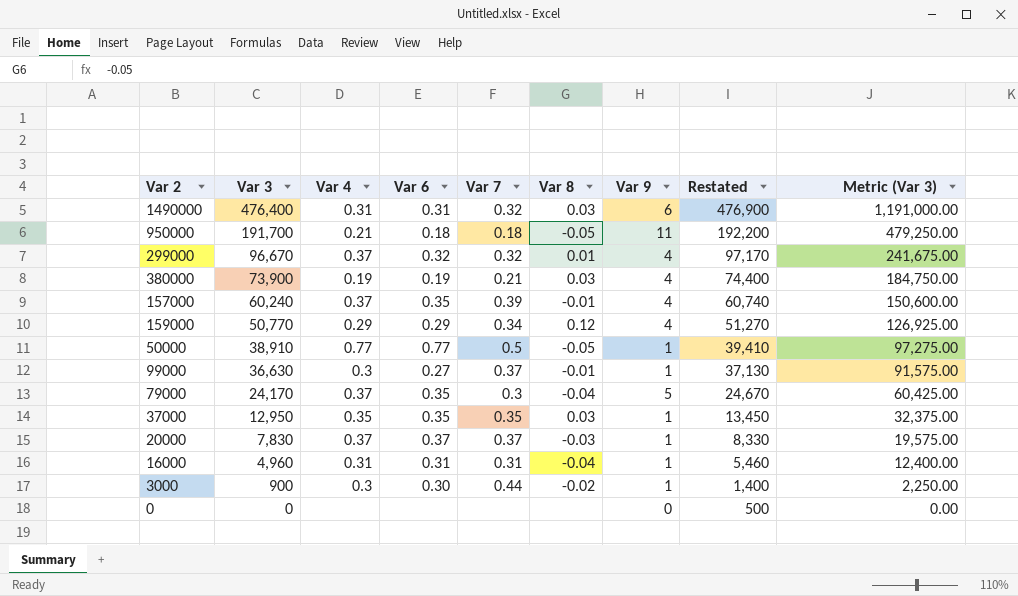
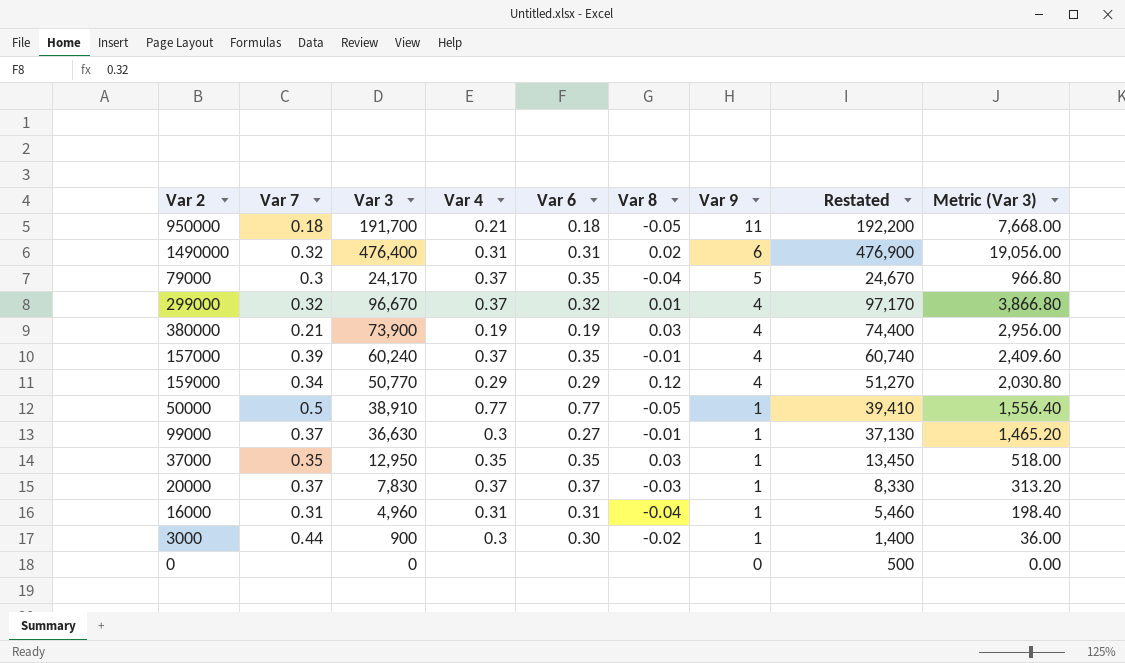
row order: Var 3 descending -> Var 9 descending
column Var 7 | position: 5 -> 2
column Metric (Var 3) | formula: [Var 3] * 2.5 -> [Var 3] * 0.04
1490000 | Var 8: 0.03 -> 0.02

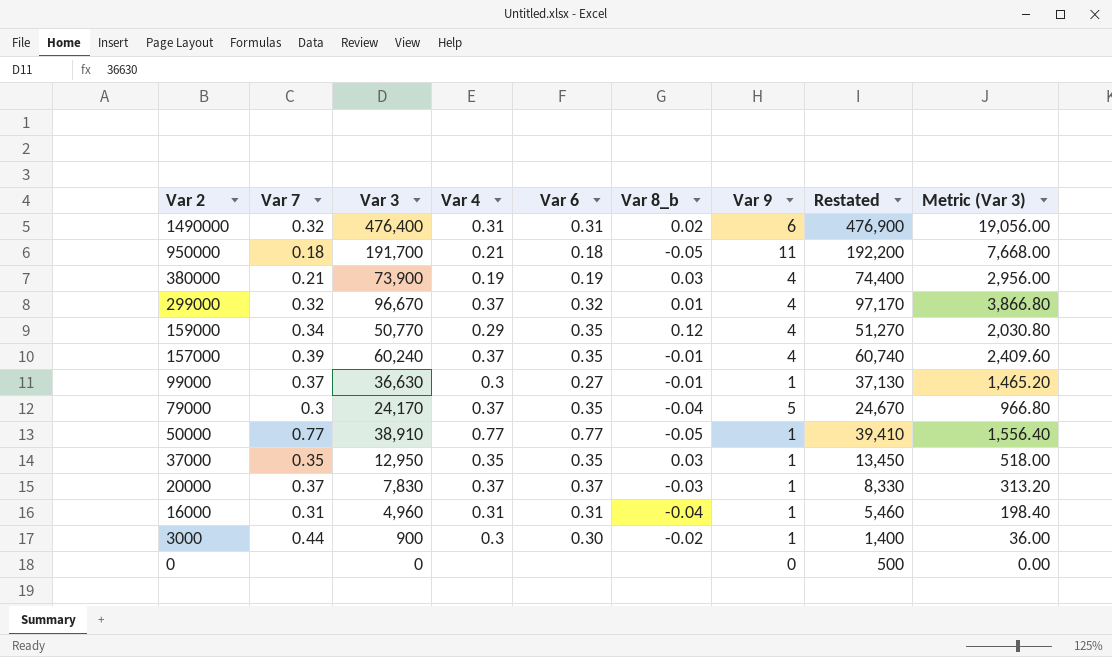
row order: Var 9 descending -> Var 2 descending
column name: Var 8 -> Var 8_b
159000 | Var 6: 0.29 -> 0.35
50000 | Var 7: 0.5 -> 0.77

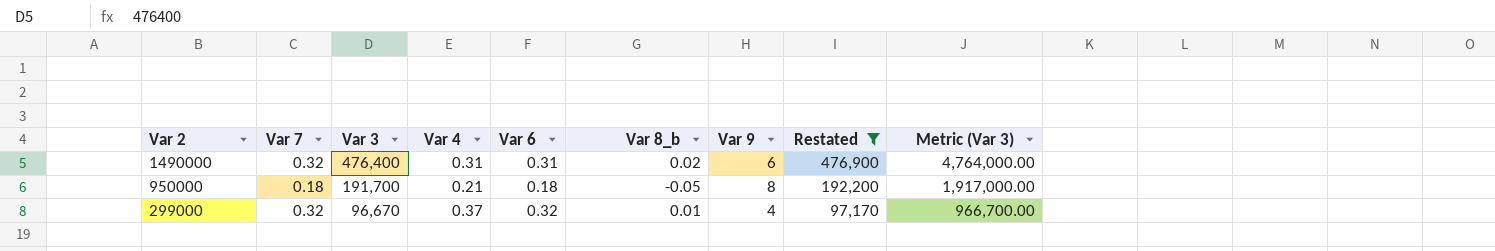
filter: none -> Restated >= 97,170
column Metric (Var 3) | formula: [Var 3] * 0.04 -> [Var 3] * 10
950000 | Var 9: 11 -> 8

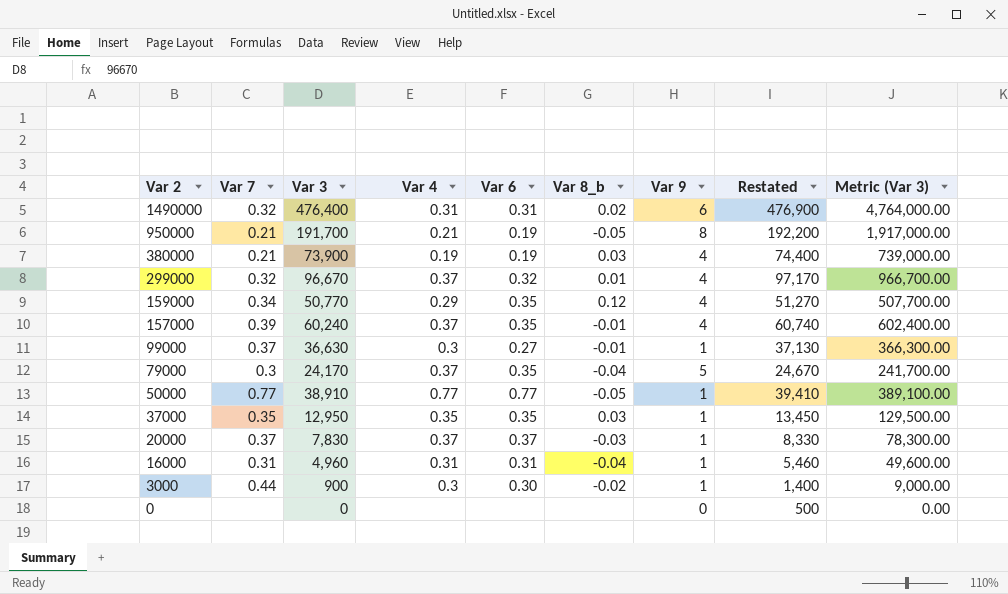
filter: Restated >= 97,170 -> none
950000 | Var 7: 0.18 -> 0.21
950000 | Var 6: 0.18 -> 0.19

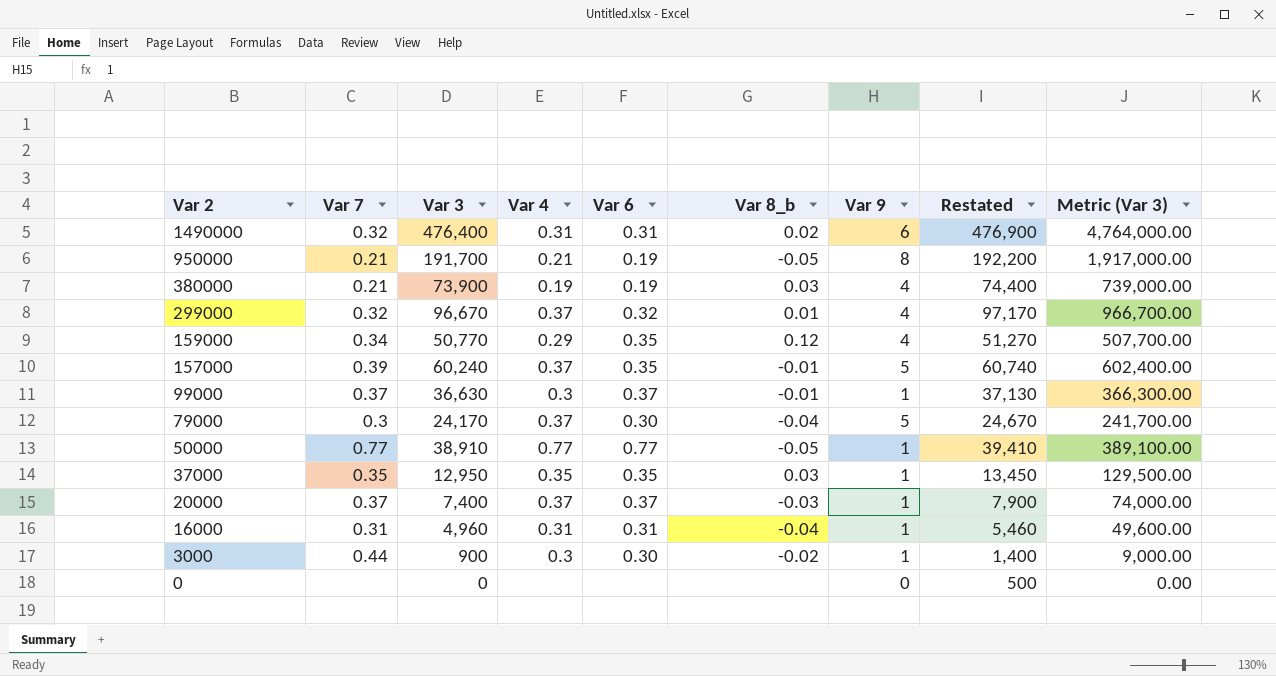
157000 | Var 9: 4 -> 5
99000 | Var 6: 0.27 -> 0.37
79000 | Var 6: 0.35 -> 0.30
20000 | Var 3: 7,830 -> 7,400
20000 | Restated: 8,330 -> 7,900
20000 | Metric (Var 3): 78,300.00 -> 74,000.00

